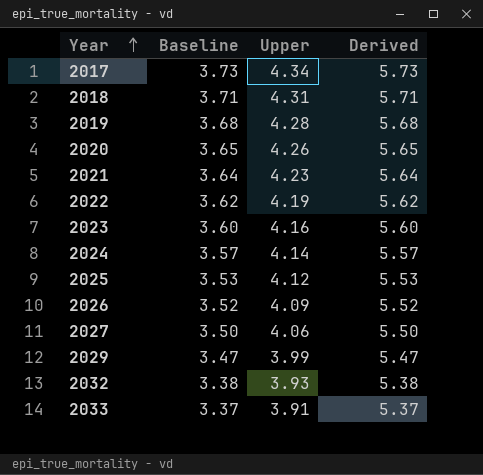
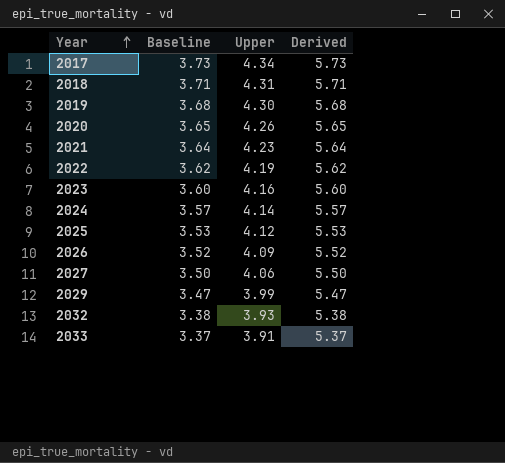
2019 | Upper: 4.28 -> 4.30

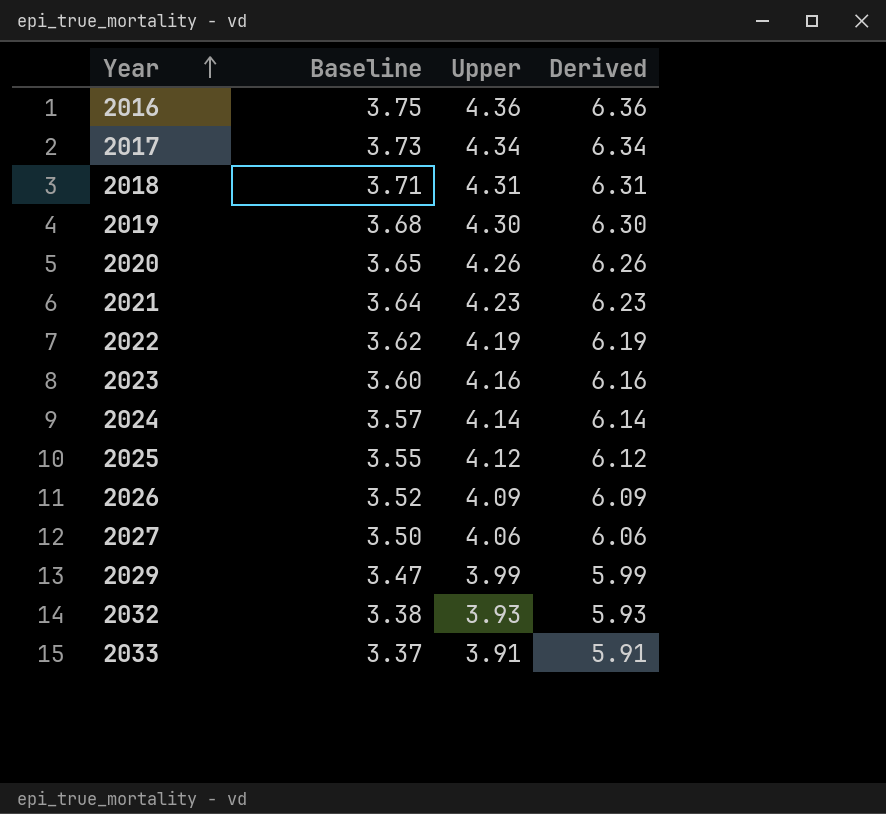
column Derived | formula: [Baseline] + 2 -> [Upper] + 2
row 2016: none -> 3.75 | 4.36 | 6.36
2025 | Baseline: 3.53 -> 3.55

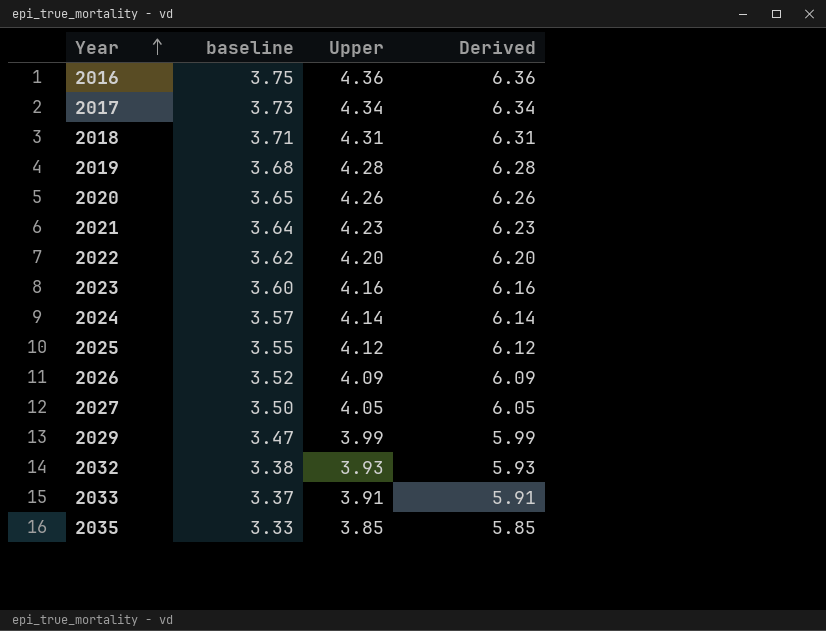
column name: Baseline -> baseline
2019 | Upper: 4.30 -> 4.28
2019 | Derived: 6.30 -> 6.28
2022 | Upper: 4.19 -> 4.20
2022 | Derived: 6.19 -> 6.20
2027 | Upper: 4.06 -> 4.05
2027 | Derived: 6.06 -> 6.05
row 2035: none -> 3.33 | 3.85 | 5.85

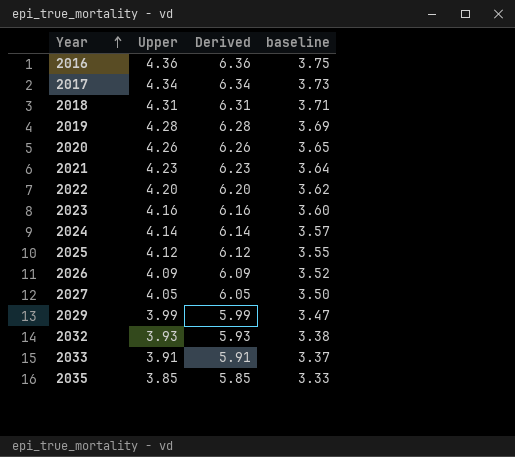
column baseline | position: 2 -> 4
2019 | baseline: 3.68 -> 3.69

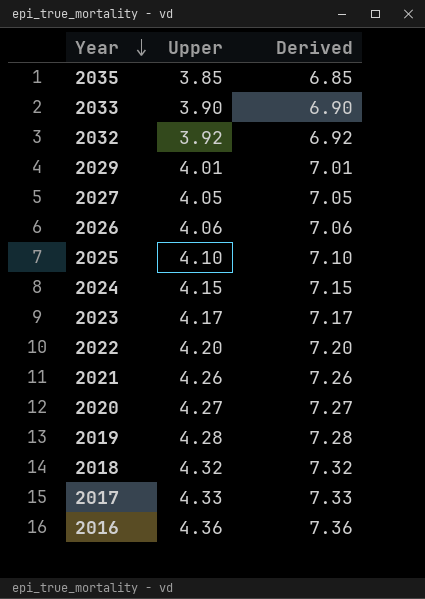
row order: Year ascending -> Year descending
column baseline | position: 4 -> none
column Derived | formula: [Upper] + 2 -> [Upper] + 3
2033 | Upper: 3.91 -> 3.90
2032 | Upper: 3.93 -> 3.92
2029 | Upper: 3.99 -> 4.01
2026 | Upper: 4.09 -> 4.06
2025 | Upper: 4.12 -> 4.10
2024 | Upper: 4.14 -> 4.15
2023 | Upper: 4.16 -> 4.17
2021 | Upper: 4.23 -> 4.26
2020 | Upper: 4.26 -> 4.27
2018 | Upper: 4.31 -> 4.32
2017 | Upper: 4.34 -> 4.33

